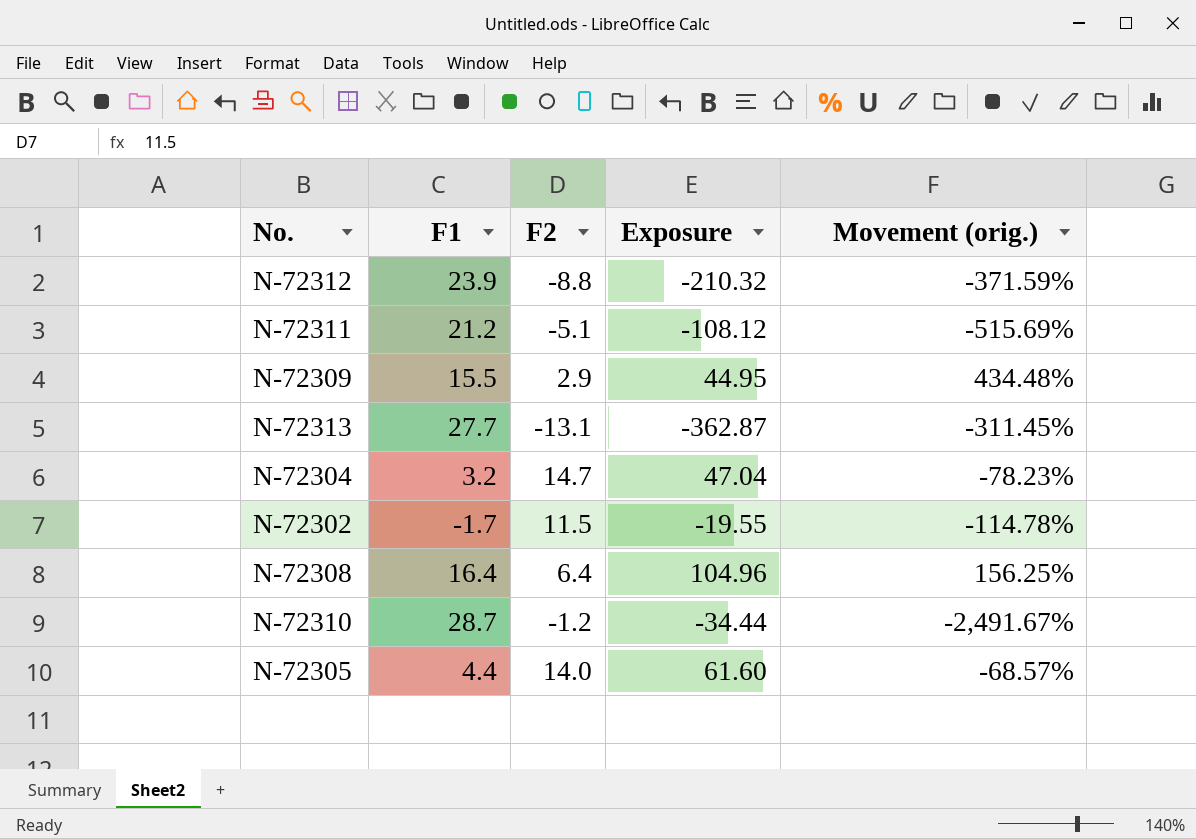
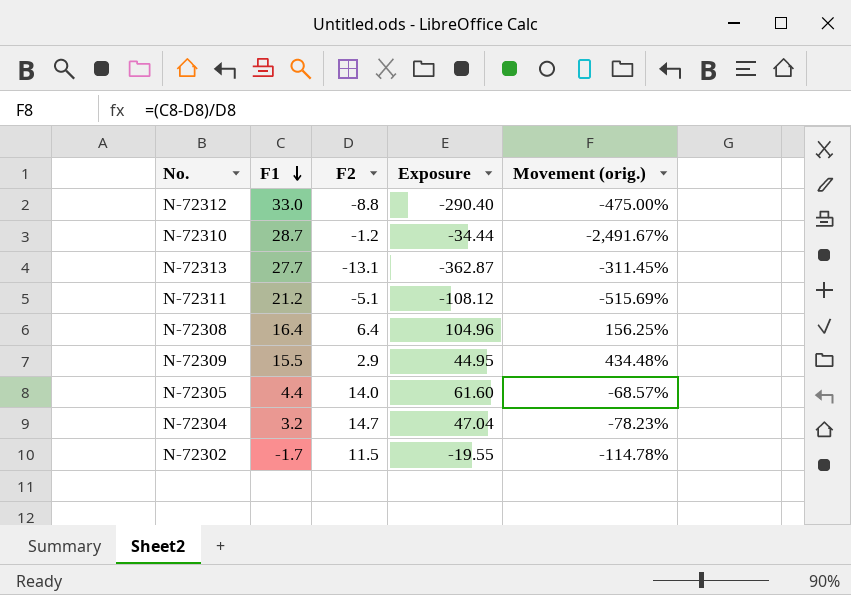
row order: none -> F1 descending
N-72312 | F1: 23.9 -> 33.0
N-72312 | Exposure: -210.32 -> -290.40
N-72312 | Movement (orig.): -371.59% -> -475.00%

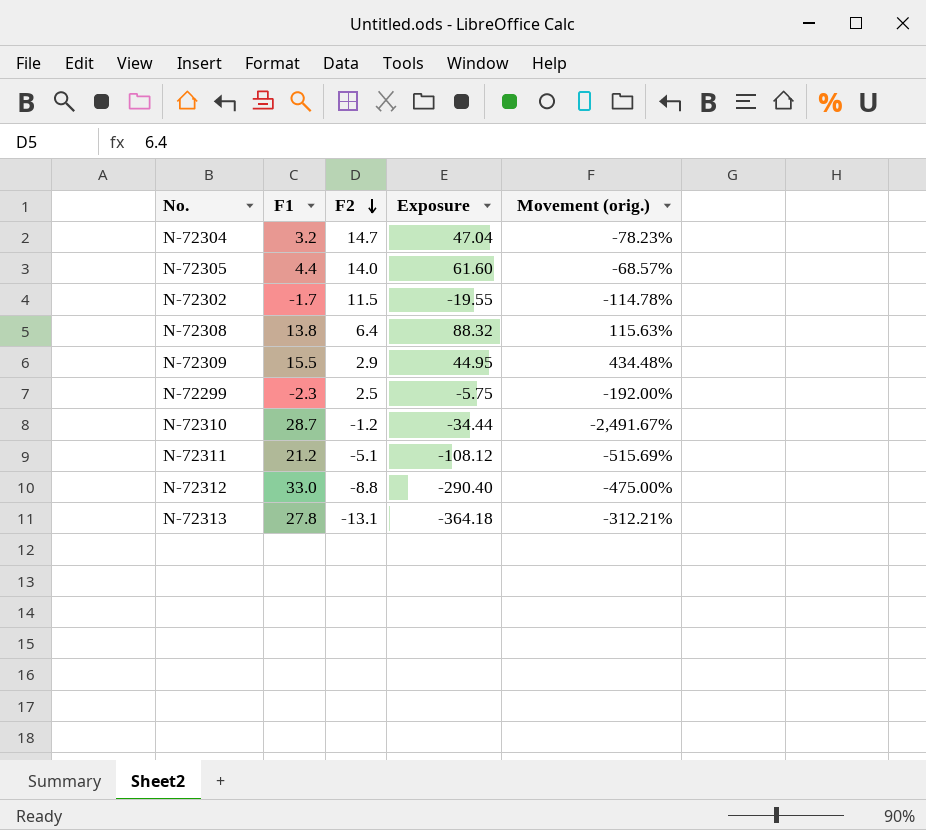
row order: F1 descending -> F2 descending
N-72308 | F1: 16.4 -> 13.8
N-72308 | Exposure: 104.96 -> 88.32
N-72308 | Movement (orig.): 156.25% -> 115.63%
row N-72299: none -> -2.3 | 2.5 | -5.75 | -192.00%
N-72313 | F1: 27.7 -> 27.8
N-72313 | Exposure: -362.87 -> -364.18
N-72313 | Movement (orig.): -311.45% -> -312.21%

